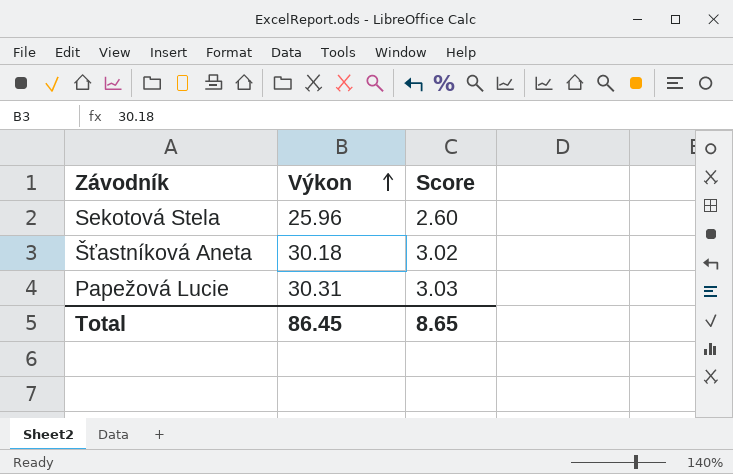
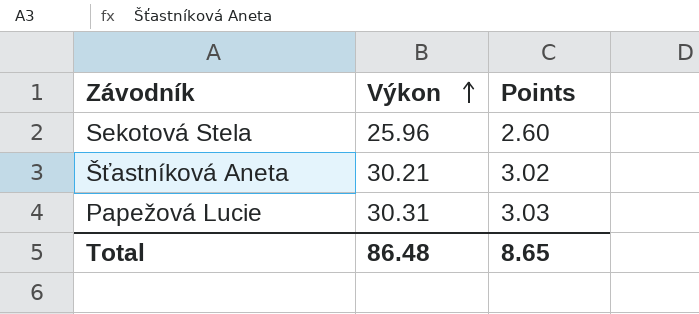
column name: Score -> Points
Šťastníková Aneta | Výkon: 30.18 -> 30.21
Total | Výkon: 86.45 -> 86.48

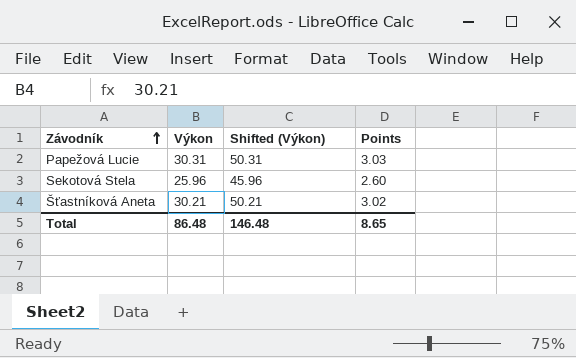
row order: Výkon ascending -> Závodník ascending
column Shifted (Výkon) | formula: none -> [Výkon] + 20

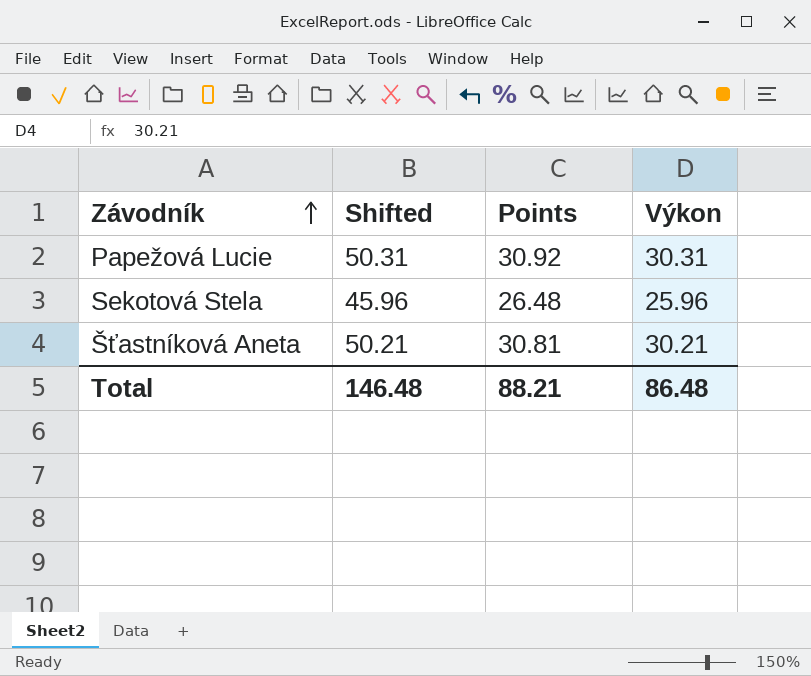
column name: Shifted (Výkon) -> Shifted
column Points | formula: [Výkon] * 0.1 -> [Výkon] * 1.02
column Výkon | position: 2 -> 4
Total | Points: 8.65 -> 88.21

